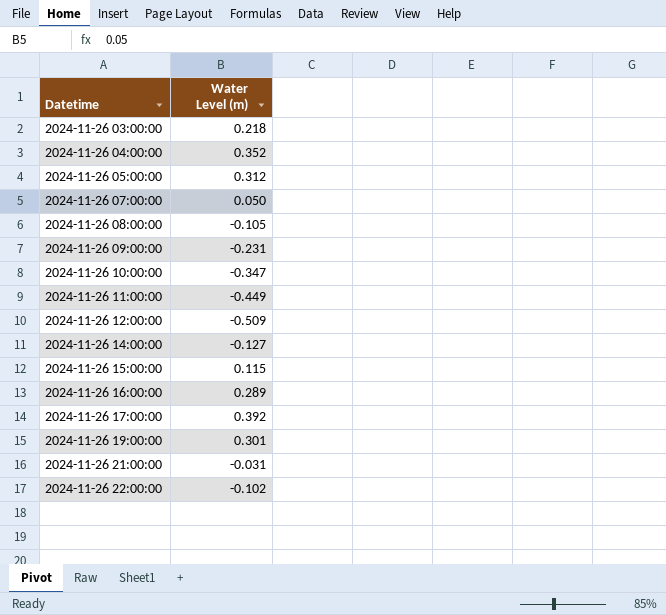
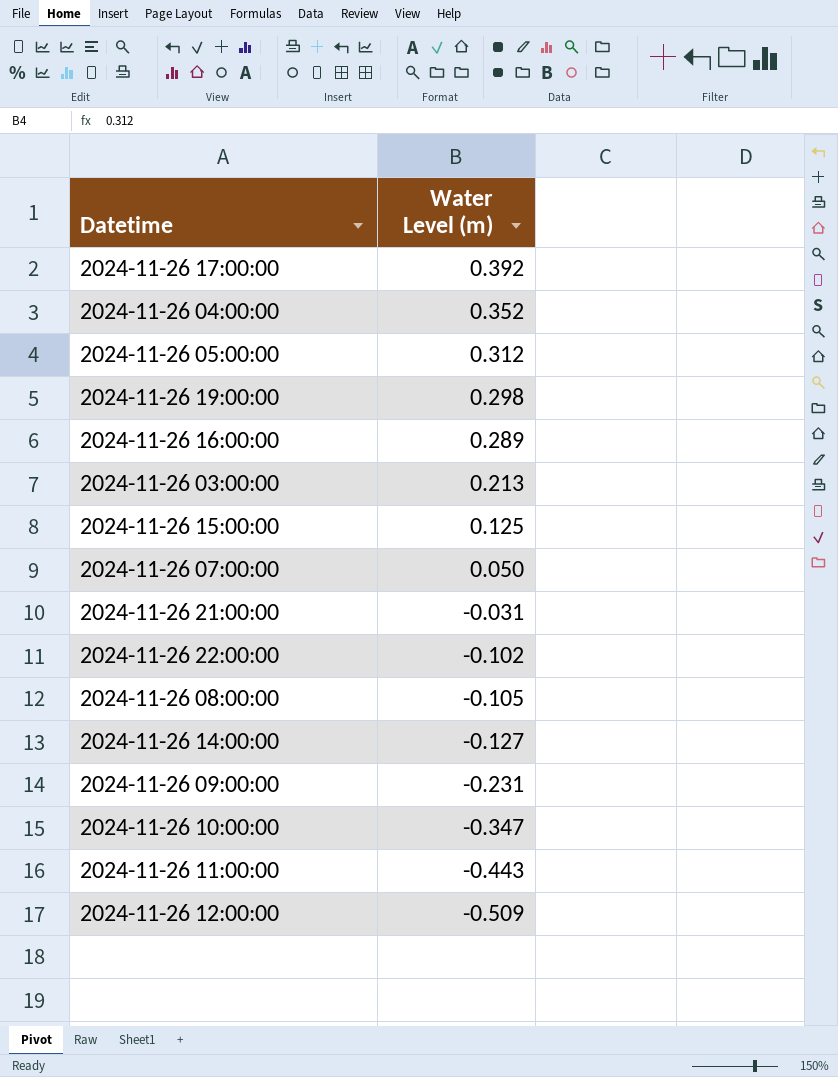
row order: Datetime ascending -> Water Level (m) descending
2024-11-26 19:00:00 | Water Level (m): 0.301 -> 0.298
2024-11-26 03:00:00 | Water Level (m): 0.218 -> 0.213
2024-11-26 15:00:00 | Water Level (m): 0.115 -> 0.125
2024-11-26 11:00:00 | Water Level (m): -0.449 -> -0.443

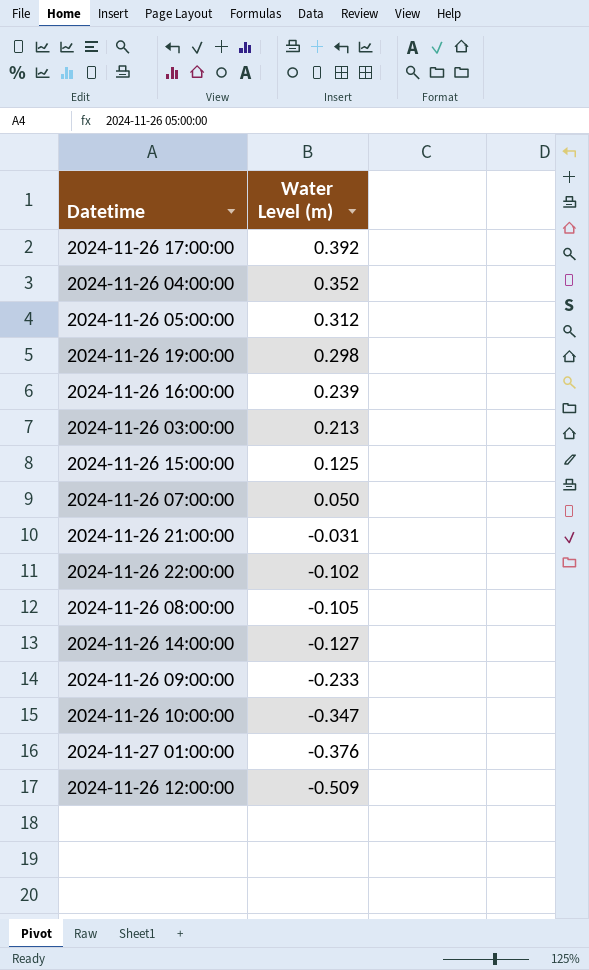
row 2024-11-26 11:00:00: -0.443 -> none
2024-11-26 16:00:00 | Water Level (m): 0.289 -> 0.239
2024-11-26 09:00:00 | Water Level (m): -0.231 -> -0.233
row 2024-11-27 01:00:00: none -> -0.376

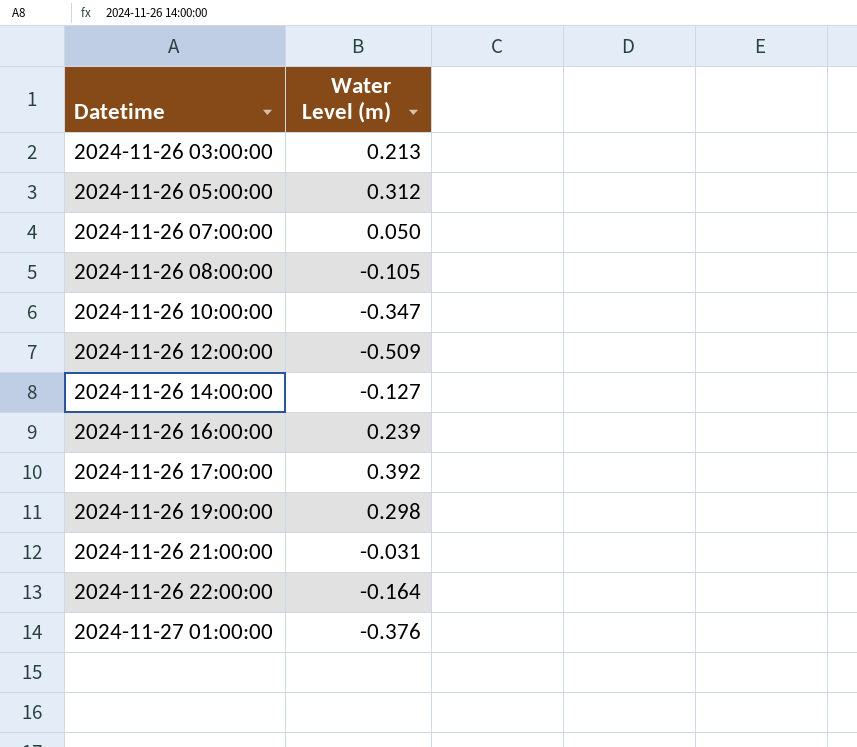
row order: Water Level (m) descending -> Datetime ascending
row 2024-11-26 04:00:00: 0.352 -> none
row 2024-11-26 15:00:00: 0.125 -> none
row 2024-11-26 09:00:00: -0.233 -> none
2024-11-26 22:00:00 | Water Level (m): -0.102 -> -0.164

